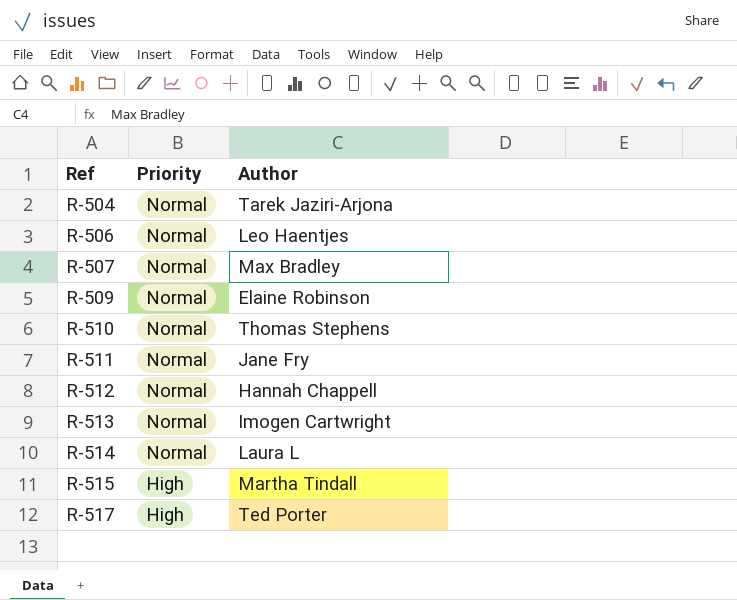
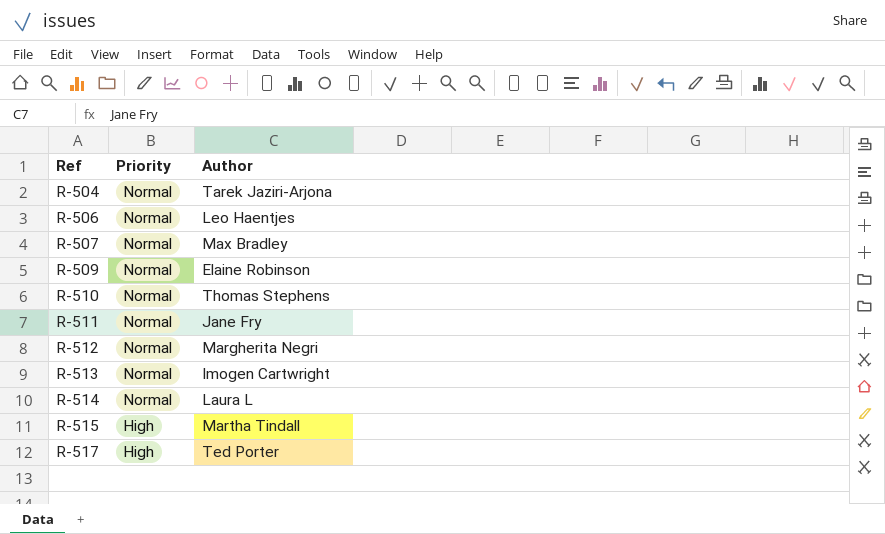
R-512 | Author: Hannah Chappell -> Margherita Negri

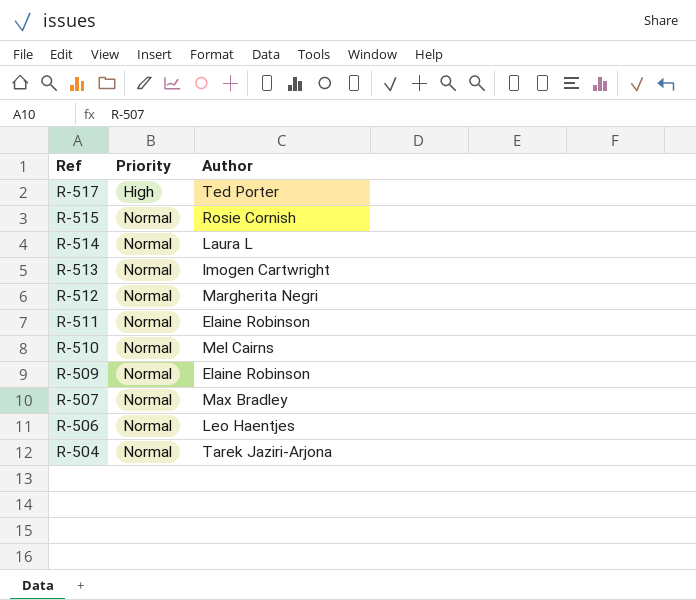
row order: Ref ascending -> Ref descending
R-515 | Priority: High -> Normal
R-515 | Author: Martha Tindall -> Rosie Cornish
R-511 | Author: Jane Fry -> Elaine Robinson
R-510 | Author: Thomas Stephens -> Mel Cairns

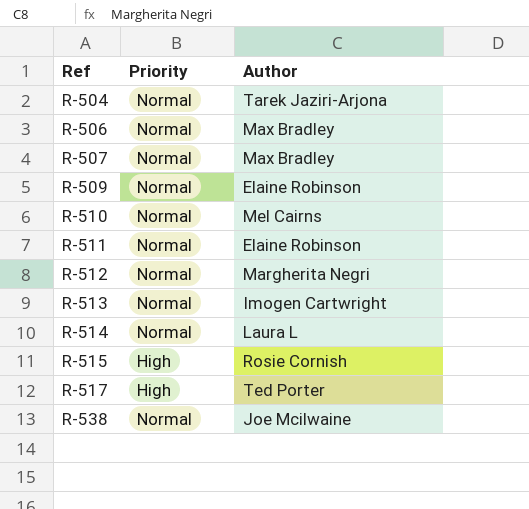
row order: Ref descending -> Ref ascending
R-506 | Author: Leo Haentjes -> Max Bradley
R-515 | Priority: Normal -> High
row R-538: none -> Normal | Joe Mcilwaine

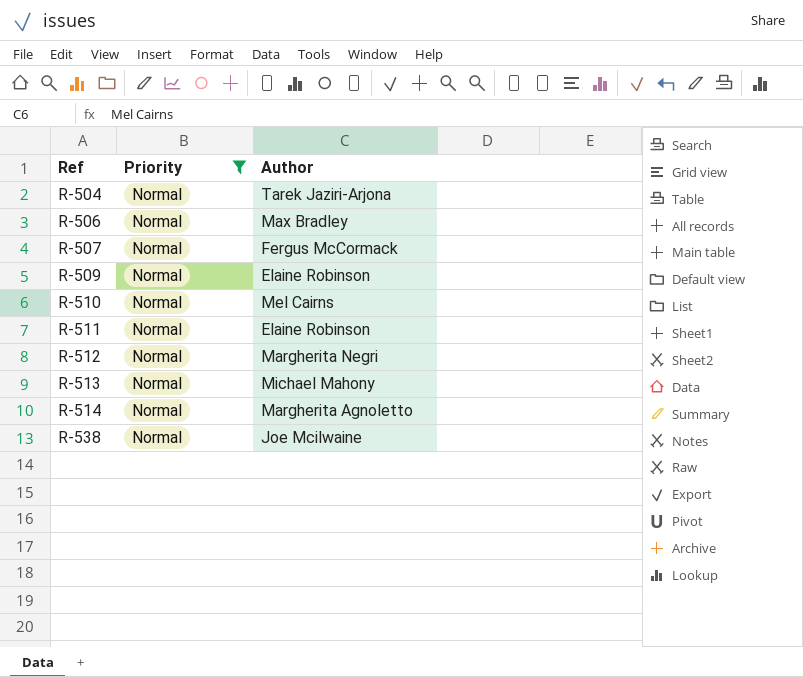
filter: none -> Priority = Normal
R-507 | Author: Max Bradley -> Fergus McCormack
R-513 | Author: Imogen Cartwright -> Michael Mahony
R-514 | Author: Laura L -> Margherita Agnoletto

